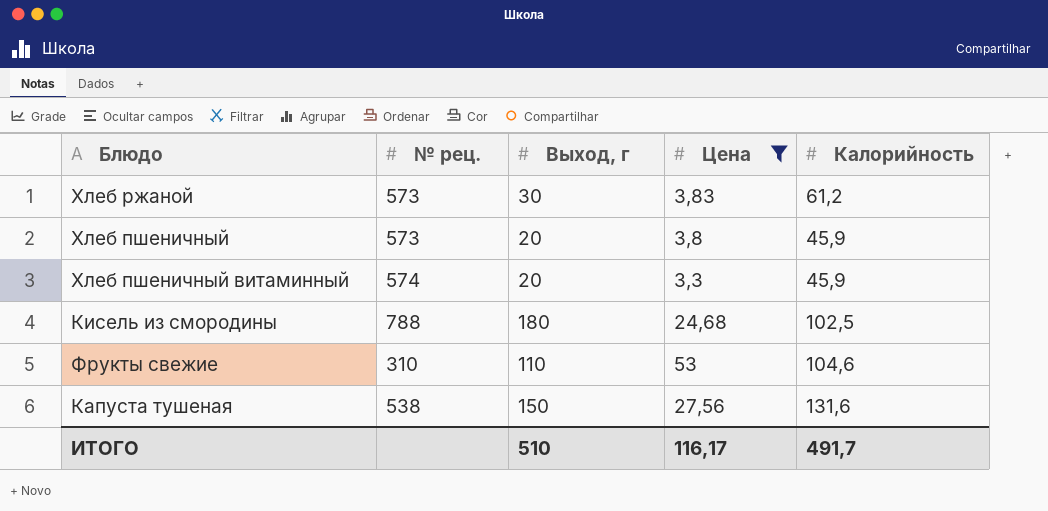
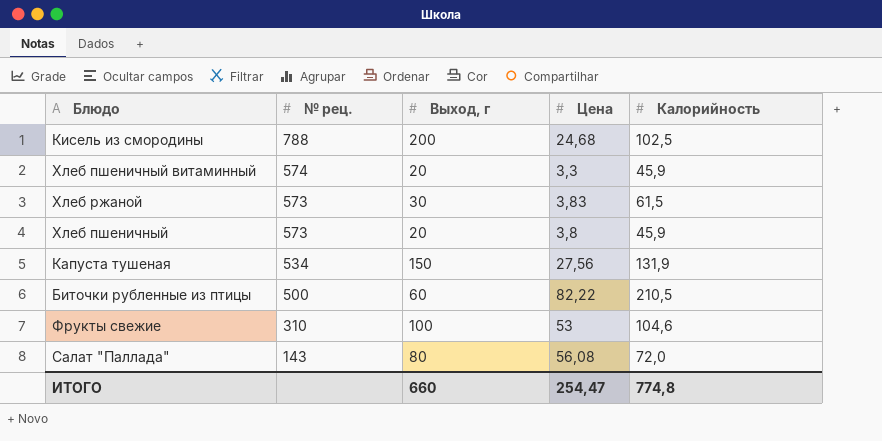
filter: Цена <= 53 -> none
row order: none -> № рец. descending
Кисель из смородины | Выход, г: 180 -> 200
Хлеб ржаной | Калорийность: 61,2 -> 61,5
Капуста тушеная | № рец.: 538 -> 534
Капуста тушеная | Калорийность: 131,6 -> 131,9
Фрукты свежие | Выход, г: 110 -> 100
ИТОГО | Выход, г: 510 -> 660
ИТОГО | Цена: 116,17 -> 254,47
ИТОГО | Калорийность: 491,7 -> 774,8

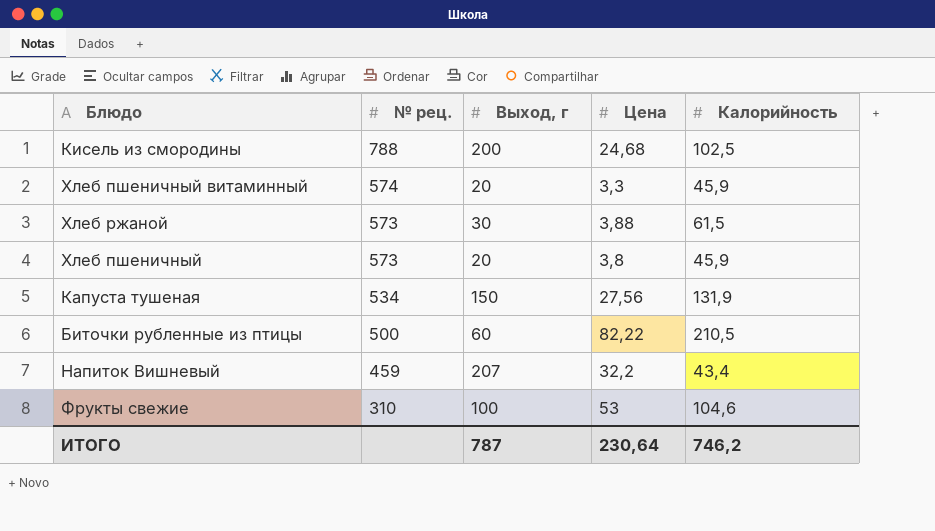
row Салат "Паллада": 143 | 80 | 56,08 | 72,0 -> none
Хлеб ржаной | Цена: 3,83 -> 3,88
row Напиток Вишневый: none -> 459 | 207 | 32,2 | 43,4
ИТОГО | Выход, г: 660 -> 787
ИТОГО | Цена: 254,47 -> 230,64
ИТОГО | Калорийность: 774,8 -> 746,2

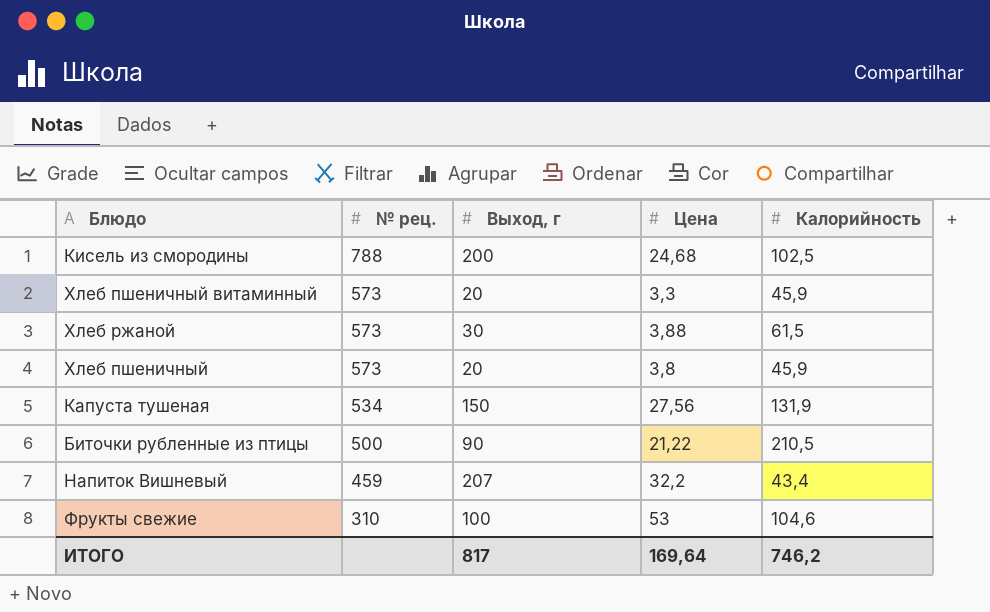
Хлеб пшеничный витаминный | № рец.: 574 -> 573
Биточки рубленные из птицы | Выход, г: 60 -> 90
Биточки рубленные из птицы | Цена: 82,22 -> 21,22
ИТОГО | Выход, г: 787 -> 817
ИТОГО | Цена: 230,64 -> 169,64

